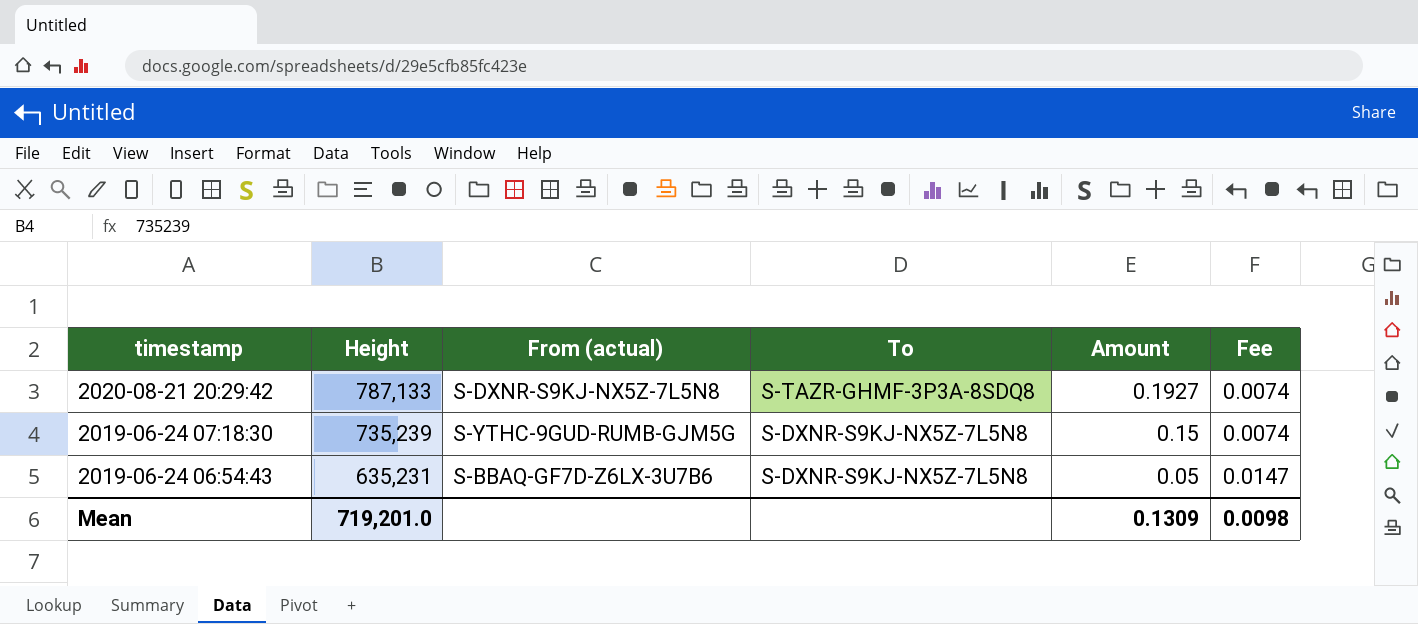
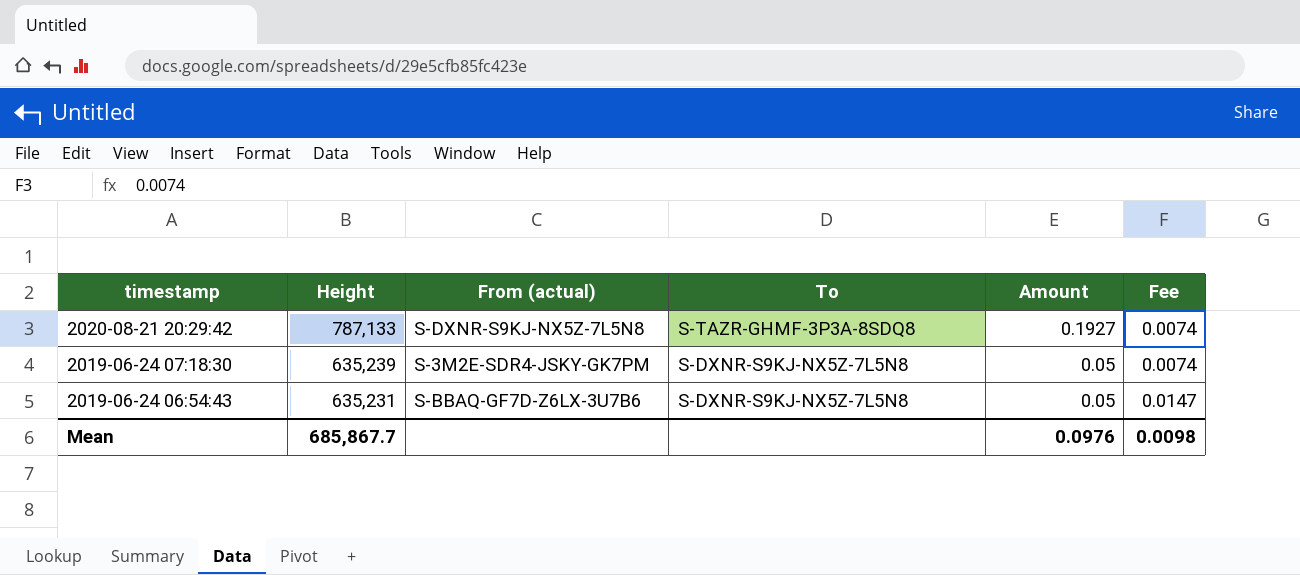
2019-06-24 07:18:30 | Height: 735,239 -> 635,239
2019-06-24 07:18:30 | From (actual): S-YTHC-9GUD-RUMB-GJM5G -> S-3M2E-SDR4-JSKY-GK7PM
2019-06-24 07:18:30 | Amount: 0.15 -> 0.05
Mean | Height: 719,201.0 -> 685,867.7
Mean | Amount: 0.1309 -> 0.0976

